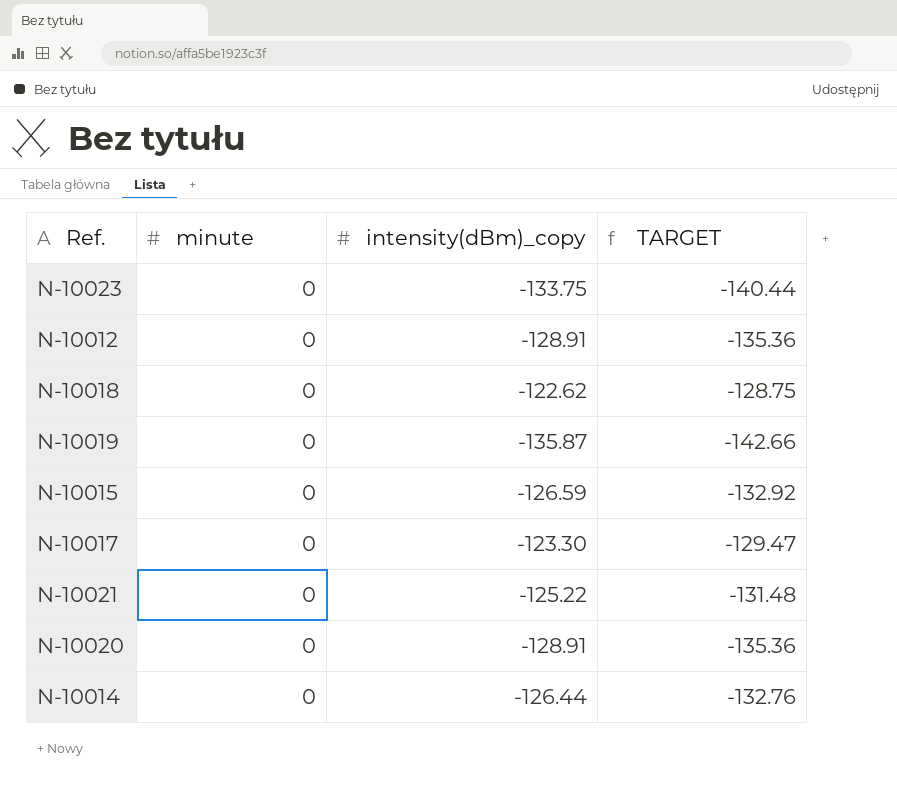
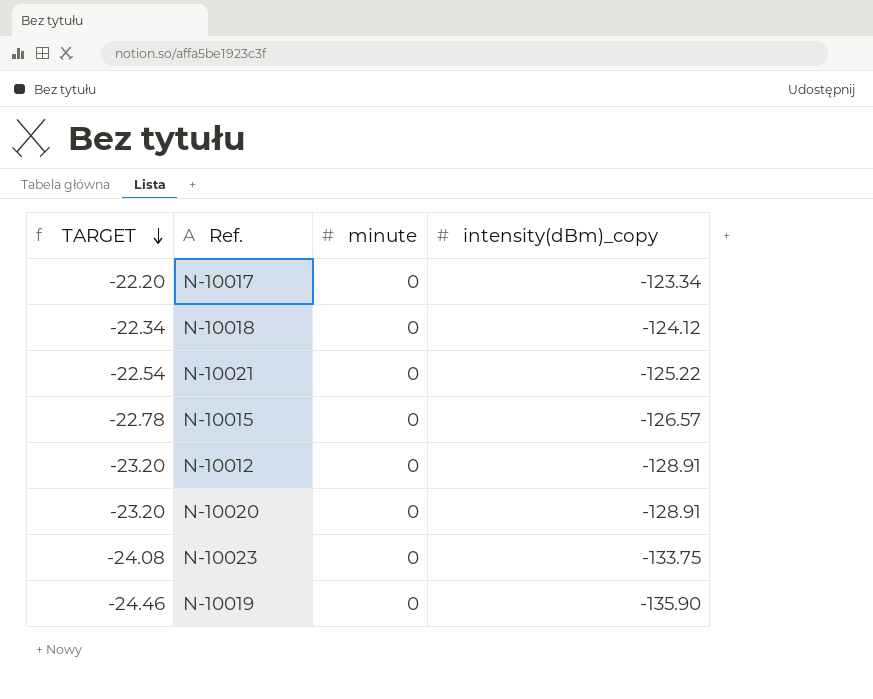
row order: none -> TARGET descending
column TARGET | formula: [intensity(dBm)_copy] * 1.05 -> [intensity(dBm)_copy] * 0.18
column TARGET | position: 4 -> 1
row N-10014: 0 | -126.44 | -132.76 -> none
N-10017 | intensity(dBm)_copy: -123.30 -> -123.34
N-10018 | intensity(dBm)_copy: -122.62 -> -124.12
N-10015 | intensity(dBm)_copy: -126.59 -> -126.57
N-10019 | intensity(dBm)_copy: -135.87 -> -135.90

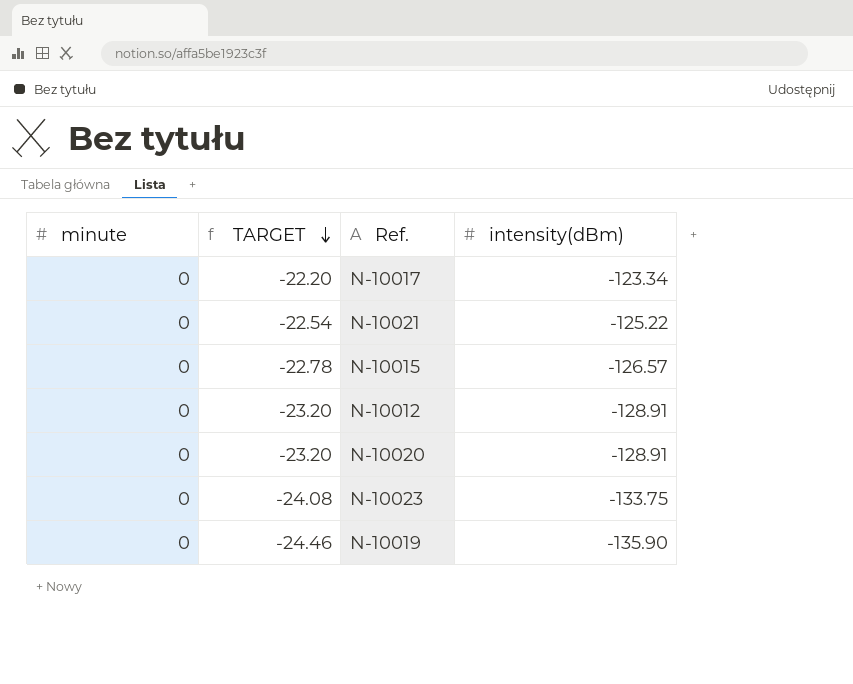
column minute | position: 3 -> 1
column name: intensity(dBm)_copy -> intensity(dBm)
row N-10018: -22.34 | 0 | -124.12 -> none

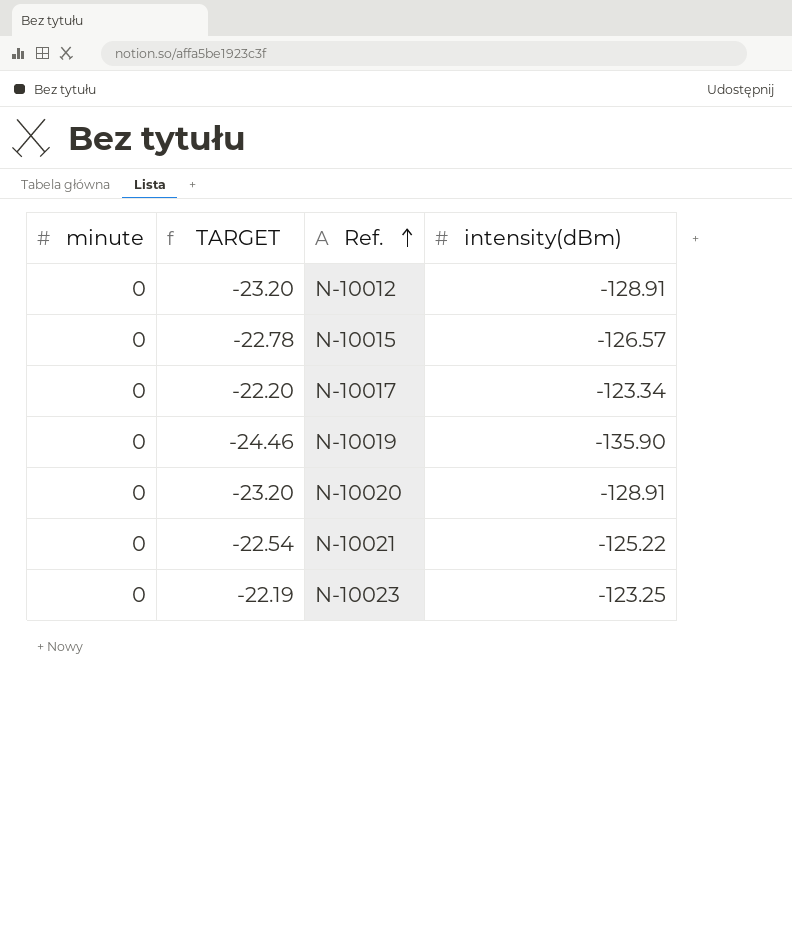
row order: TARGET descending -> Ref. ascending
N-10023 | TARGET: -24.08 -> -22.19
N-10023 | intensity(dBm): -133.75 -> -123.25

